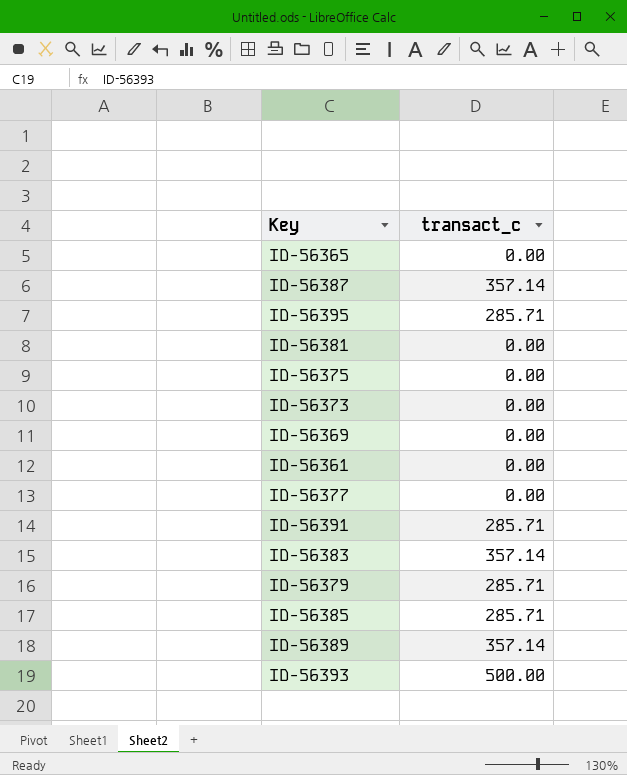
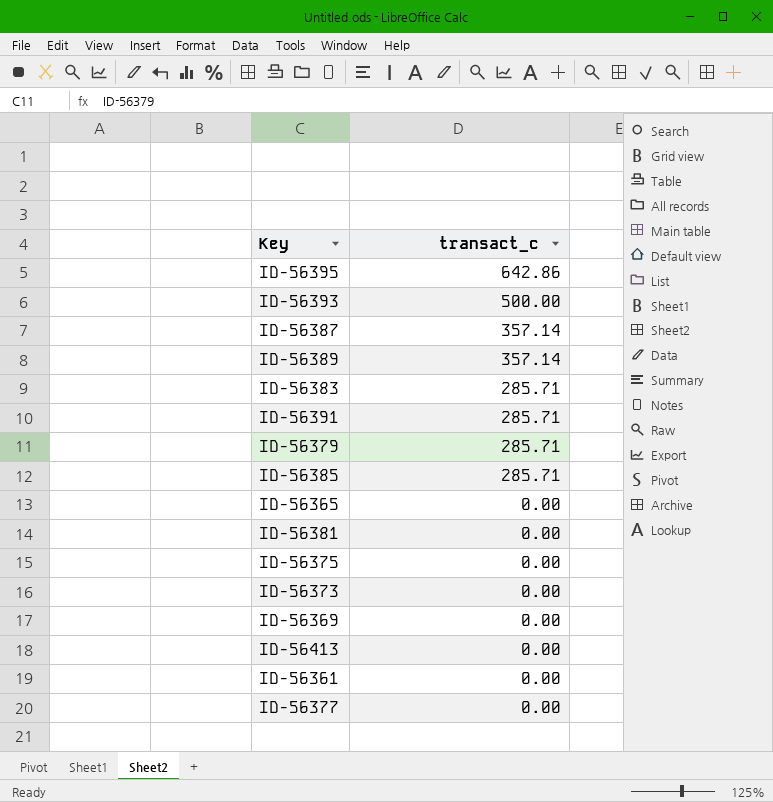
row order: none -> transact_c descending
ID-56395 | transact_c: 285.71 -> 642.86
ID-56383 | transact_c: 357.14 -> 285.71
row ID-56413: none -> 0.00

